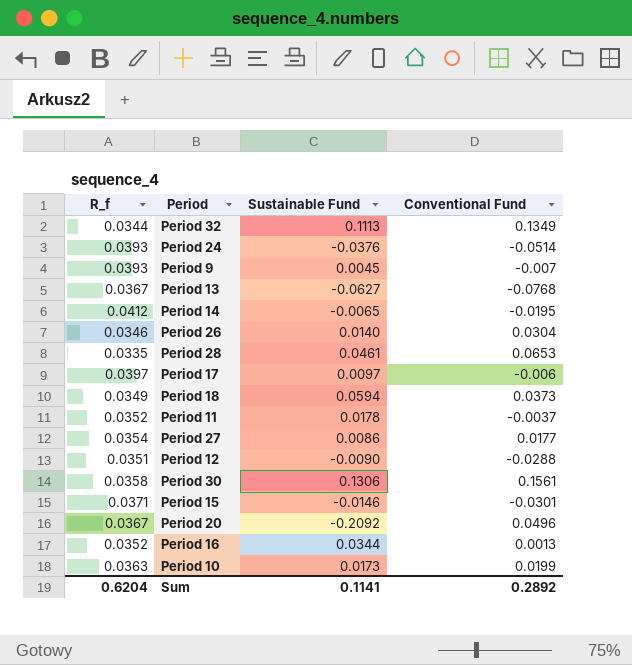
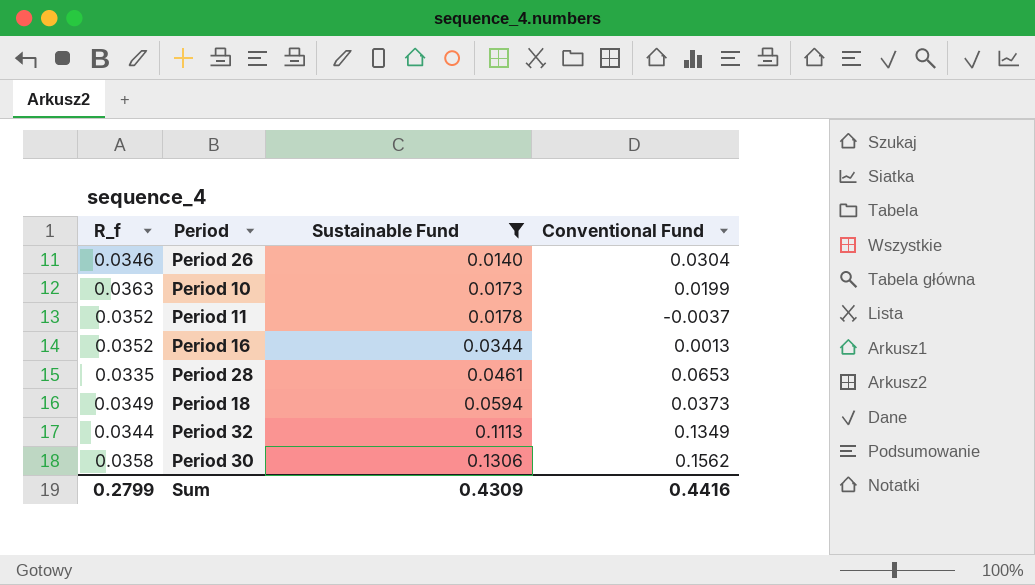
filter: none -> Sustainable Fund >= 0.0140
row order: none -> Sustainable Fund ascending
Period 30 | Conventional Fund: 0.1561 -> 0.1562
Sum | R_f: 0.6204 -> 0.2799
Sum | Sustainable Fund: 0.1141 -> 0.4309
Sum | Conventional Fund: 0.2892 -> 0.4416

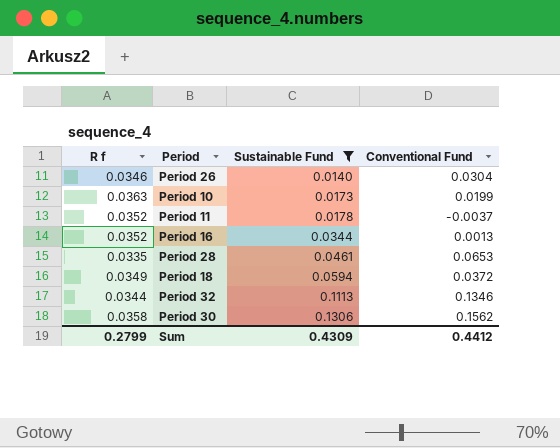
column name: R_f -> R f
Period 18 | Conventional Fund: 0.0373 -> 0.0372
Period 32 | Conventional Fund: 0.1349 -> 0.1346
Sum | Conventional Fund: 0.4416 -> 0.4412

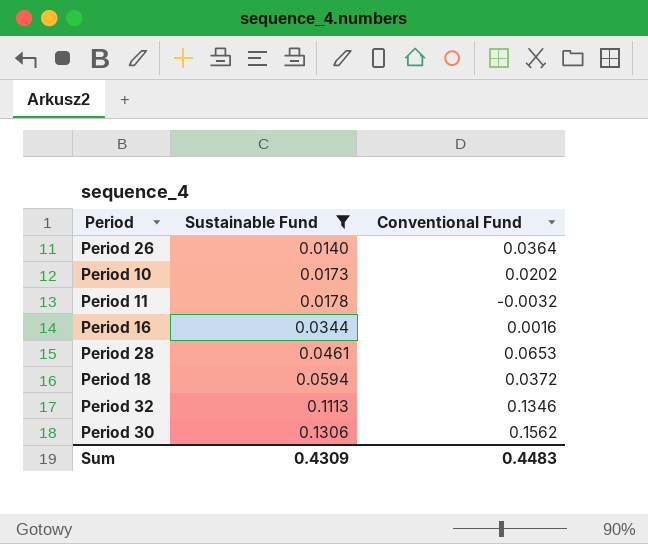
column R f | position: 1 -> none
Period 26 | Conventional Fund: 0.0304 -> 0.0364
Period 10 | Conventional Fund: 0.0199 -> 0.0202
Period 11 | Conventional Fund: -0.0037 -> -0.0032
Period 16 | Conventional Fund: 0.0013 -> 0.0016
Sum | Conventional Fund: 0.4412 -> 0.4483

